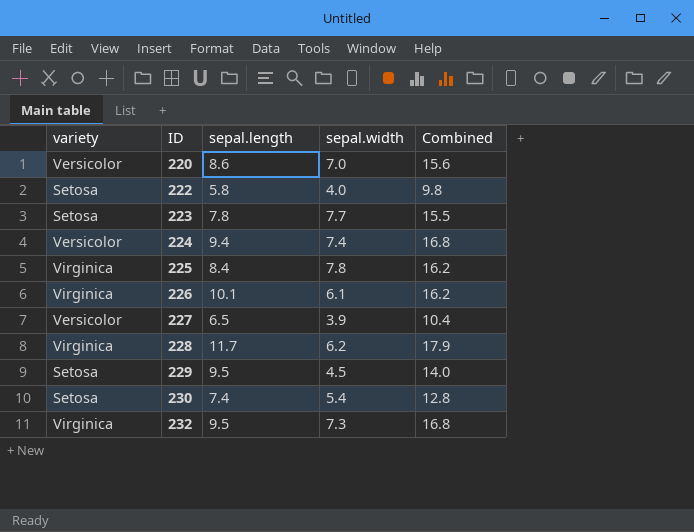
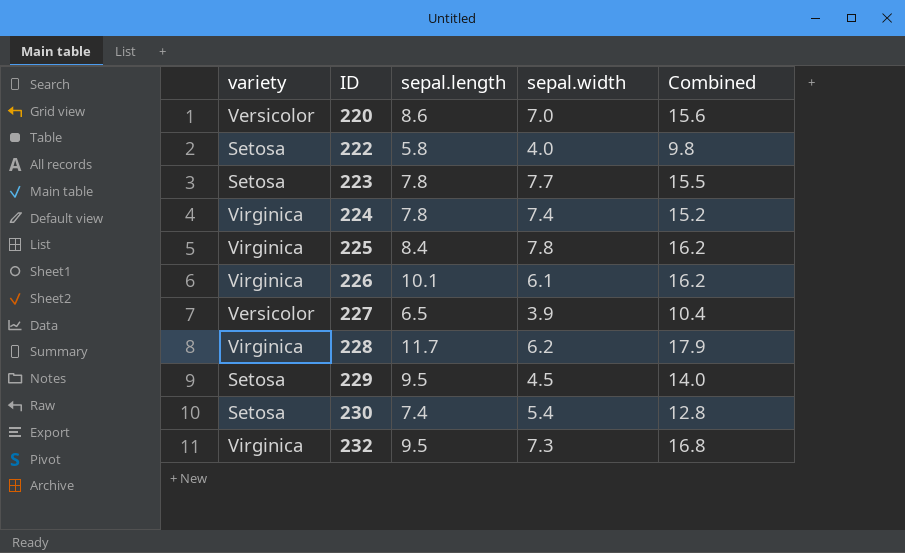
224 | variety: Versicolor -> Virginica
224 | sepal.length: 9.4 -> 7.8
224 | Combined: 16.8 -> 15.2

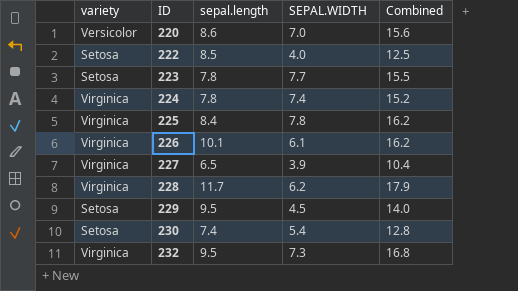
column name: sepal.width -> SEPAL.WIDTH
222 | sepal.length: 5.8 -> 8.5
222 | Combined: 9.8 -> 12.5
227 | variety: Versicolor -> Virginica

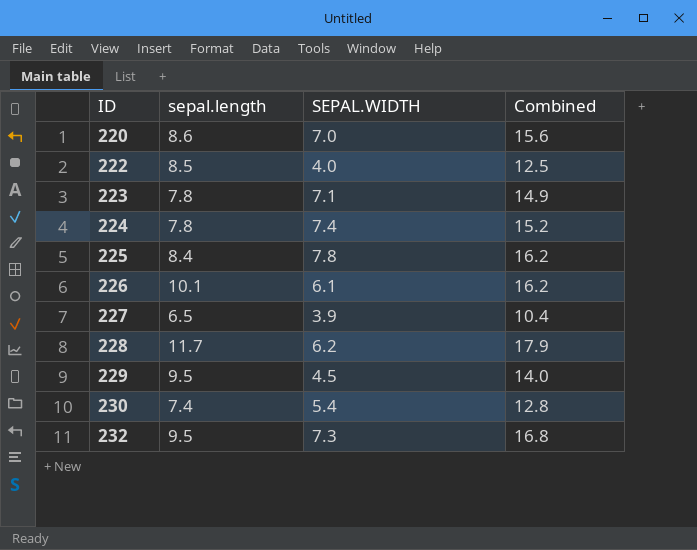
column variety | position: 1 -> none
223 | SEPAL.WIDTH: 7.7 -> 7.1
223 | Combined: 15.5 -> 14.9

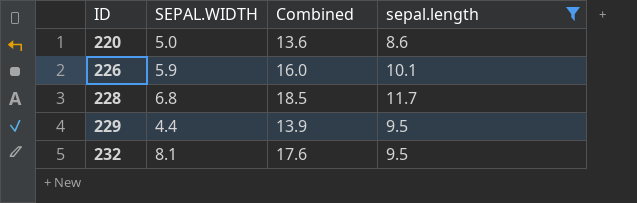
filter: none -> sepal.length >= 8.6
column sepal.length | position: 2 -> 4
220 | SEPAL.WIDTH: 7.0 -> 5.0
220 | Combined: 15.6 -> 13.6
226 | SEPAL.WIDTH: 6.1 -> 5.9
226 | Combined: 16.2 -> 16.0
228 | SEPAL.WIDTH: 6.2 -> 6.8
228 | Combined: 17.9 -> 18.5
229 | SEPAL.WIDTH: 4.5 -> 4.4
229 | Combined: 14.0 -> 13.9
232 | SEPAL.WIDTH: 7.3 -> 8.1
232 | Combined: 16.8 -> 17.6

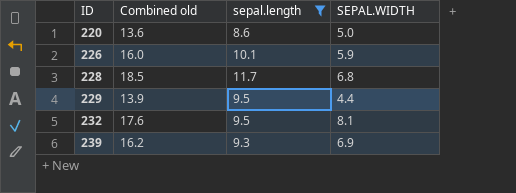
column name: Combined -> Combined old
column SEPAL.WIDTH | position: 2 -> 4
row 239: none -> 16.2 | 9.3 | 6.9

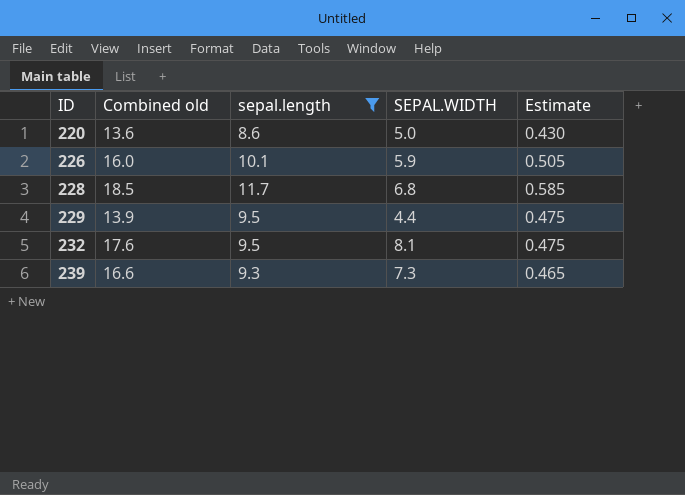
column Estimate | formula: none -> [sepal.length] * 0.05
239 | Combined old: 16.2 -> 16.6
239 | SEPAL.WIDTH: 6.9 -> 7.3

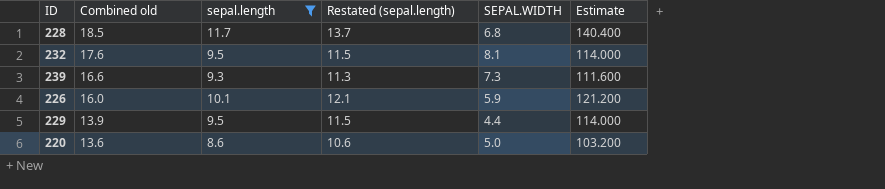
row order: ID ascending -> Combined old descending
column Restated (sepal.length) | formula: none -> [sepal.length] + 2
column Estimate | formula: [sepal.length] * 0.05 -> [sepal.length] * 12

